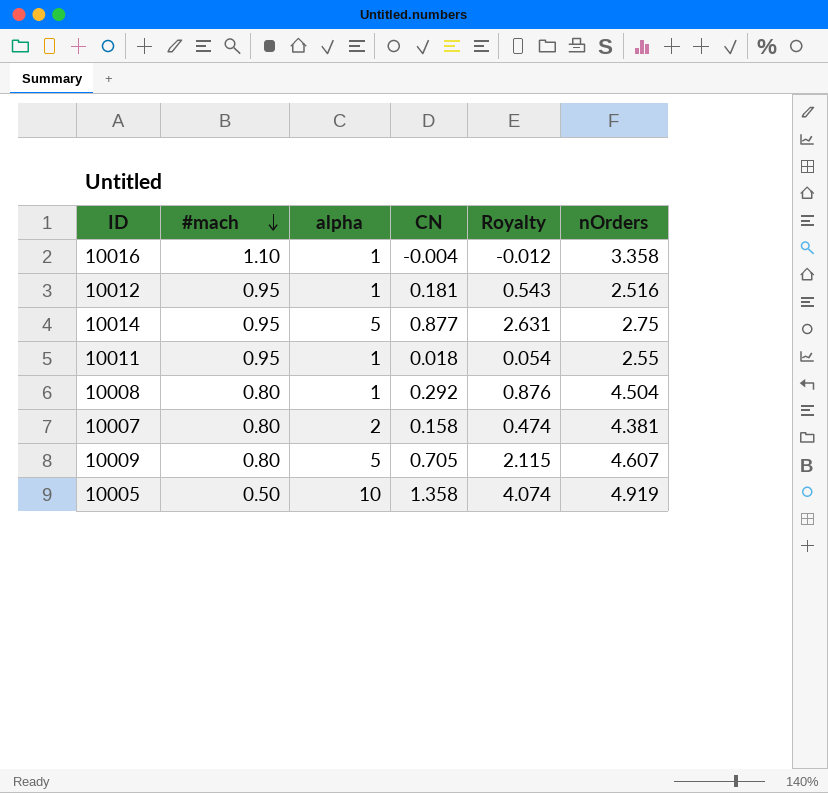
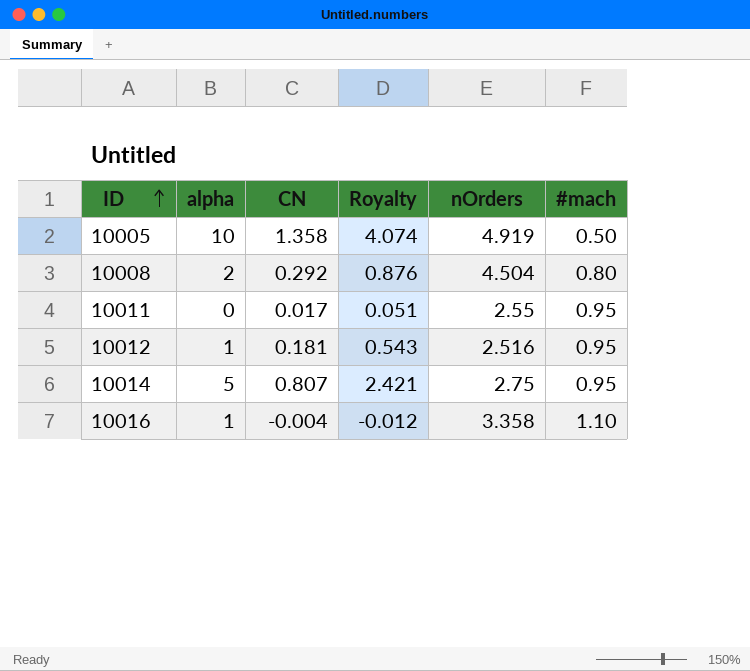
row order: #mach descending -> ID ascending
column #mach | position: 2 -> 6
row 10007: 0.80 | 2 | 0.158 | 0.474 | 4.381 -> none
row 10009: 0.80 | 5 | 0.705 | 2.115 | 4.607 -> none
10008 | alpha: 1 -> 2
10011 | alpha: 1 -> 0
10011 | CN: 0.018 -> 0.017
10011 | Royalty: 0.054 -> 0.051
10014 | CN: 0.877 -> 0.807
10014 | Royalty: 2.631 -> 2.421

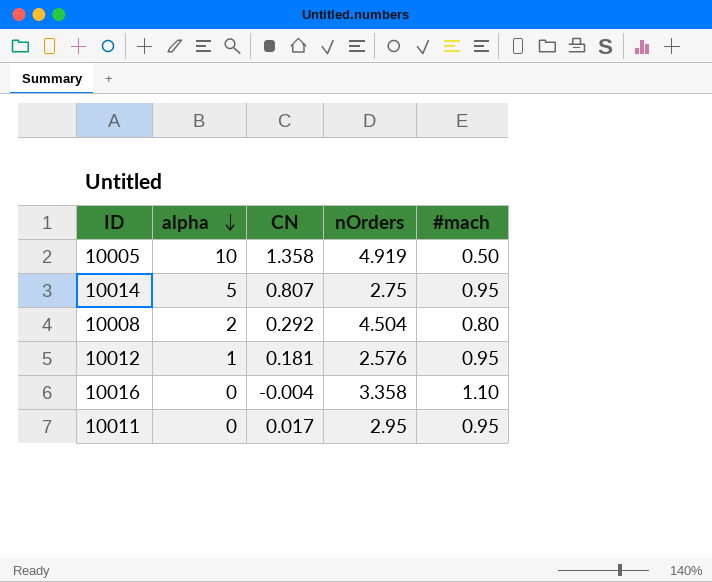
row order: ID ascending -> alpha descending
column Royalty | formula: [CN] * 3 -> none
10012 | nOrders: 2.516 -> 2.576
10016 | alpha: 1 -> 0
10011 | nOrders: 2.55 -> 2.95

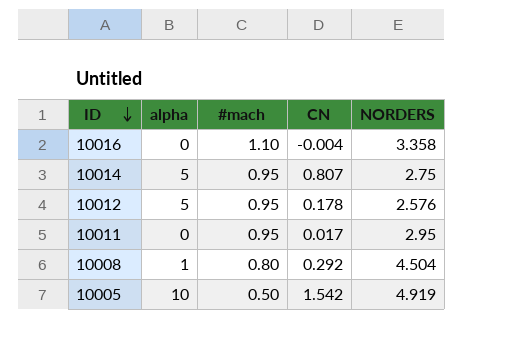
row order: alpha descending -> ID descending
column #mach | position: 5 -> 3
column name: nOrders -> NORDERS
10012 | alpha: 1 -> 5
10012 | CN: 0.181 -> 0.178
10008 | alpha: 2 -> 1
10005 | CN: 1.358 -> 1.542

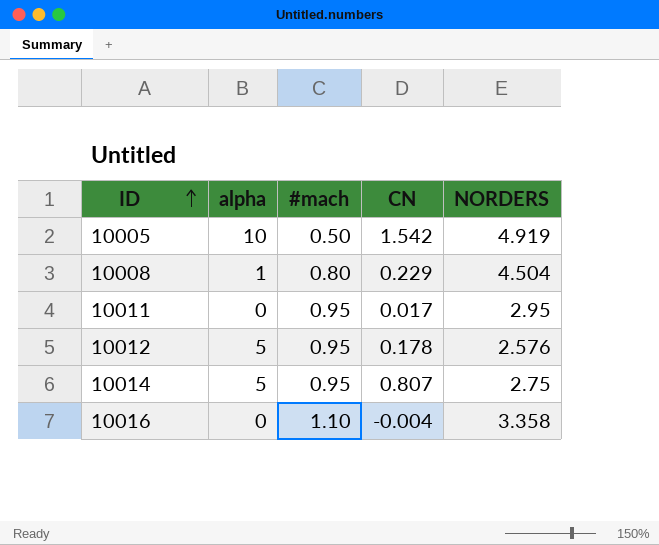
row order: ID descending -> ID ascending
10008 | CN: 0.292 -> 0.229

